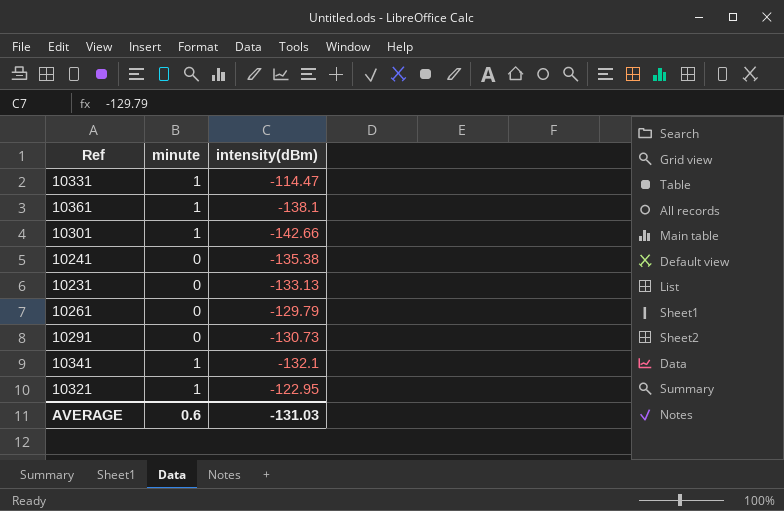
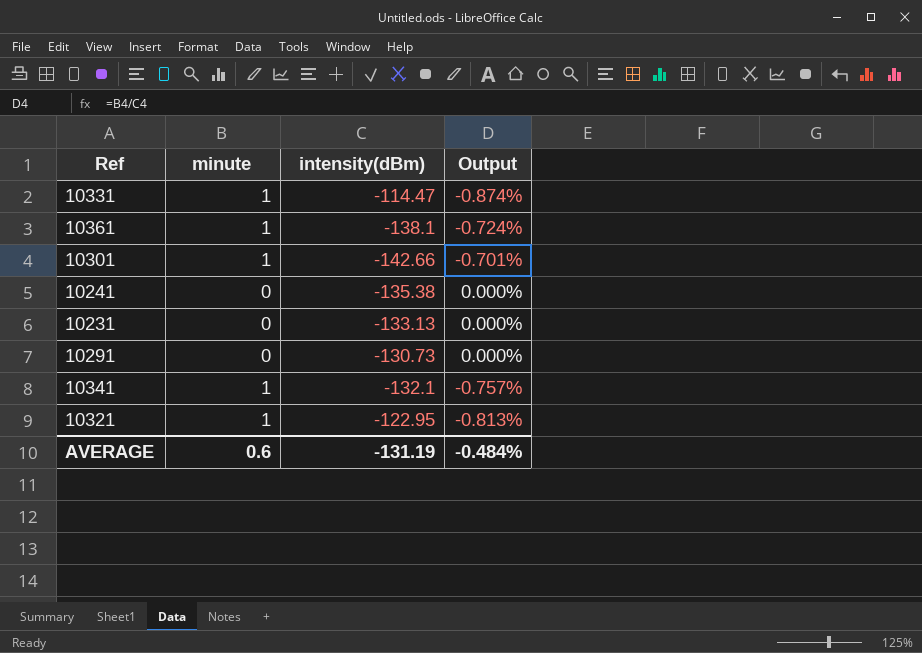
column Output | formula: none -> [minute] / [intensity(dBm)]
row 10261: 0 | -129.79 -> none
AVERAGE | intensity(dBm): -131.03 -> -131.19

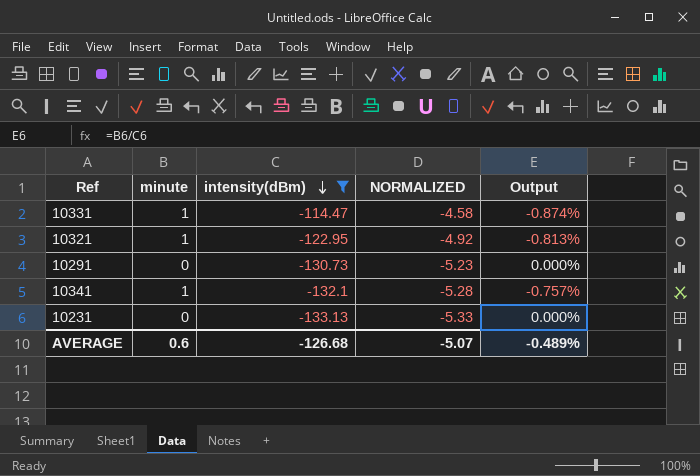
filter: none -> intensity(dBm) >= -133.13
row order: none -> intensity(dBm) descending
column NORMALIZED | formula: none -> [intensity(dBm)] * 0.04
AVERAGE | intensity(dBm): -131.19 -> -126.68
AVERAGE | Output: -0.484% -> -0.489%

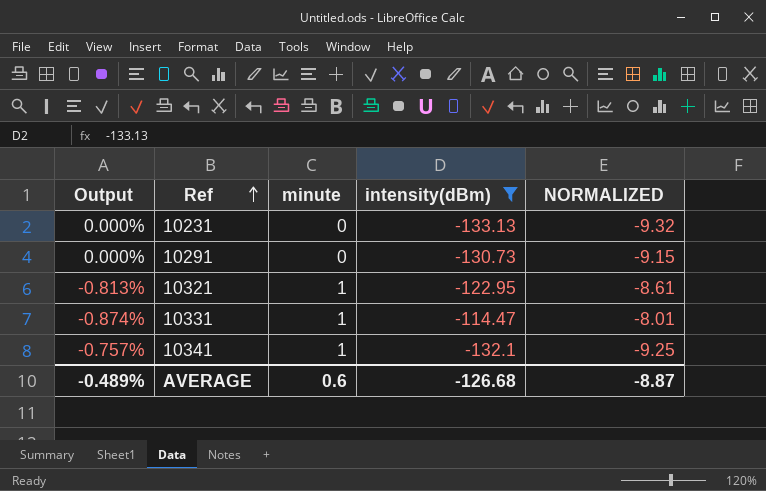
row order: intensity(dBm) descending -> Ref ascending
column Output | position: 5 -> 1
column NORMALIZED | formula: [intensity(dBm)] * 0.04 -> [intensity(dBm)] * 0.07
AVERAGE | NORMALIZED: -5.07 -> -8.87

